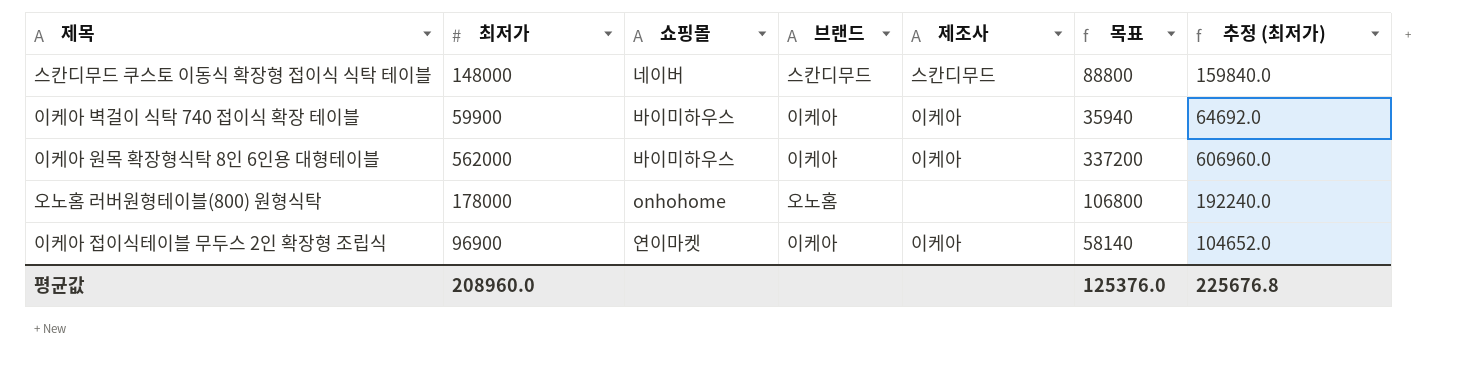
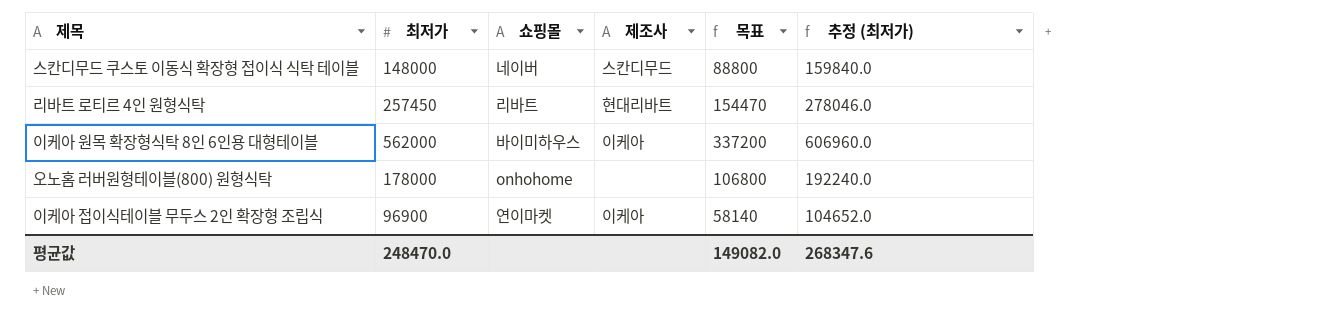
column 브랜드 | position: 4 -> none
row 이케아 벽걸이 식탁 740 접이식 확장 테이블: 59900 | 바이미하우스 | 이케아 | 이케아 | 35940 | 64692.0 -> none
row 리바트 로티르 4인 원형식탁: none -> 257450 | 리바트 | 현대리바트 | 154470 | 278046.0
평균값 | 최저가: 208960.0 -> 248470.0
평균값 | 목표: 125376.0 -> 149082.0
평균값 | 추정 (최저가): 225676.8 -> 268347.6

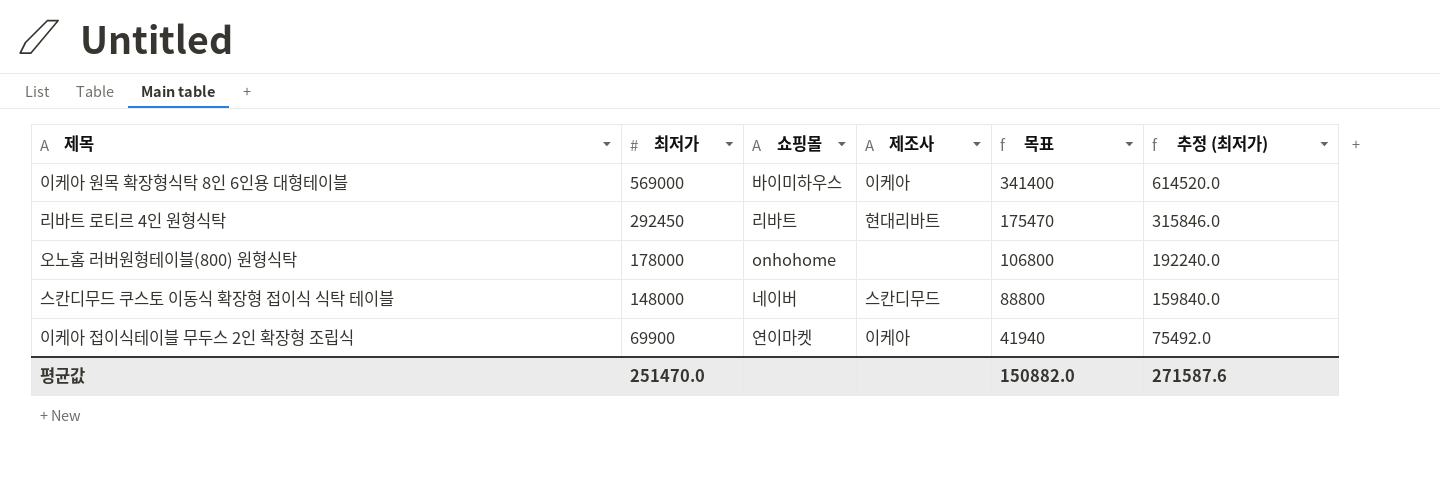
row order: none -> 최저가 descending
이케아 원목 확장형식탁 8인 6인용 대형테이블 | 최저가: 562000 -> 569000
이케아 원목 확장형식탁 8인 6인용 대형테이블 | 목표: 337200 -> 341400
이케아 원목 확장형식탁 8인 6인용 대형테이블 | 추정 (최저가): 606960.0 -> 614520.0
리바트 로티르 4인 원형식탁 | 최저가: 257450 -> 292450
리바트 로티르 4인 원형식탁 | 목표: 154470 -> 175470
리바트 로티르 4인 원형식탁 | 추정 (최저가): 278046.0 -> 315846.0
이케아 접이식테이블 무두스 2인 확장형 조립식 | 최저가: 96900 -> 69900
이케아 접이식테이블 무두스 2인 확장형 조립식 | 목표: 58140 -> 41940
이케아 접이식테이블 무두스 2인 확장형 조립식 | 추정 (최저가): 104652.0 -> 75492.0
평균값 | 최저가: 248470.0 -> 251470.0
평균값 | 목표: 149082.0 -> 150882.0
평균값 | 추정 (최저가): 268347.6 -> 271587.6

